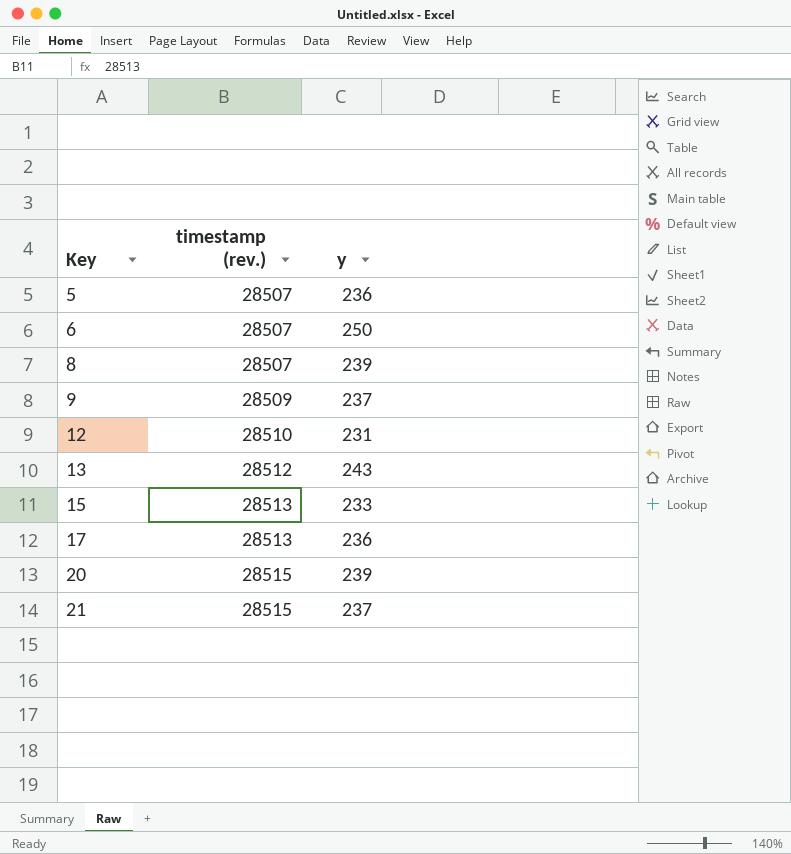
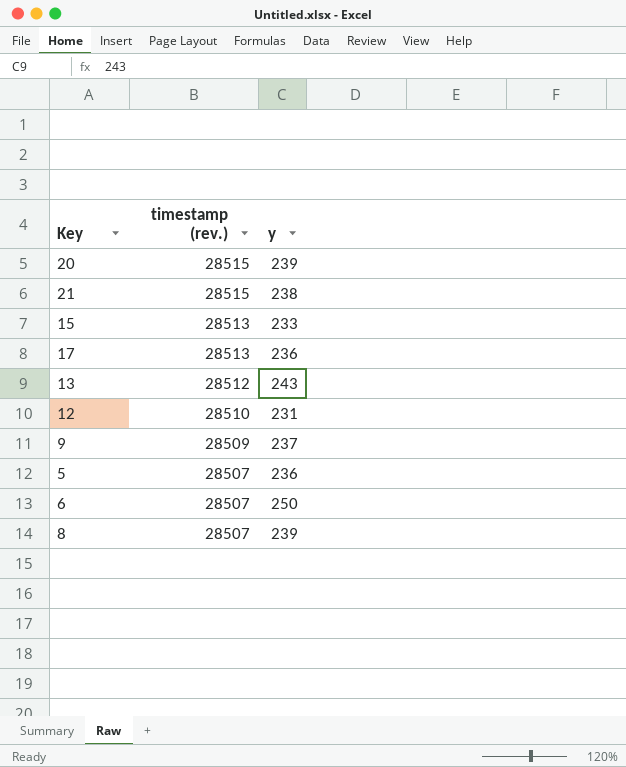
row order: Key ascending -> timestamp (rev.) descending
21 | y: 237 -> 238

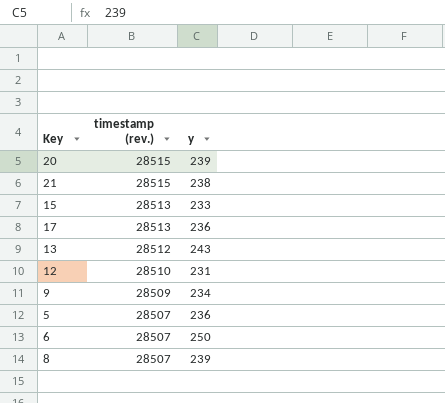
9 | y: 237 -> 234

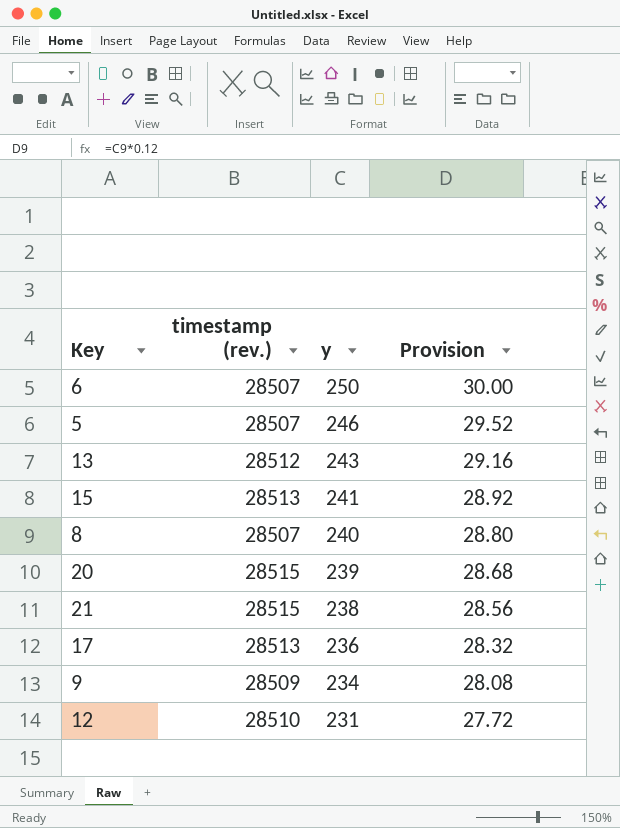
row order: timestamp (rev.) descending -> y descending
column Provision | formula: none -> [y] * 0.12
5 | y: 236 -> 246
15 | y: 233 -> 241
8 | y: 239 -> 240

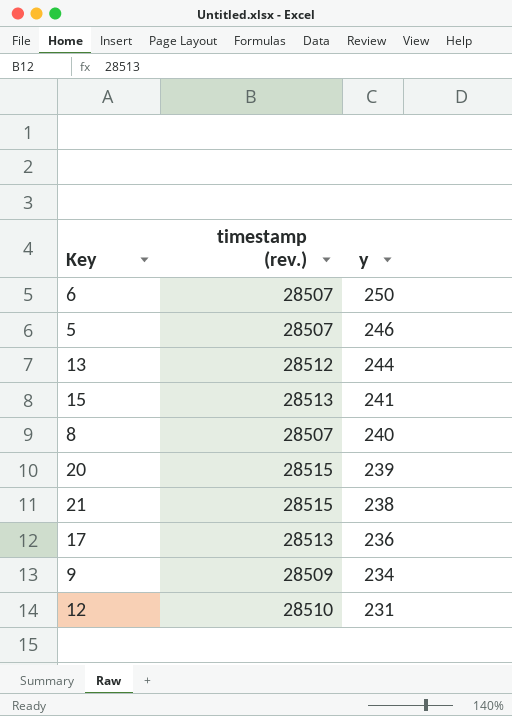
column Provision | formula: [y] * 0.12 -> none
13 | y: 243 -> 244

